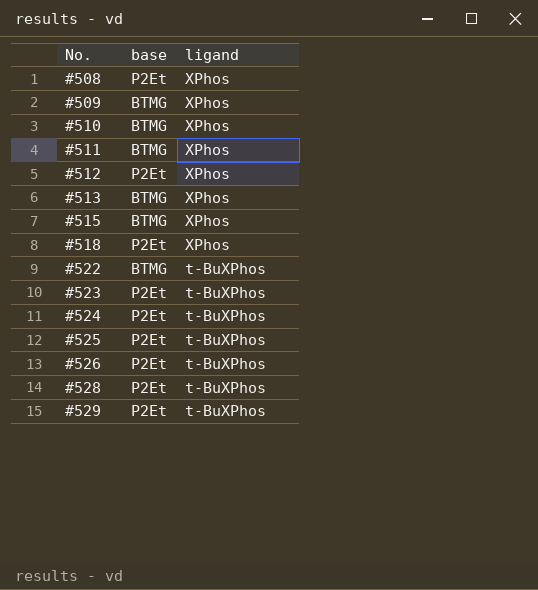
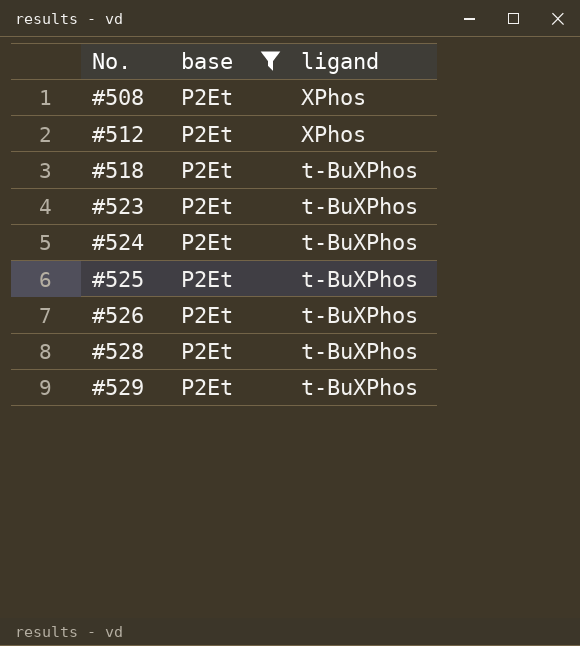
filter: none -> base = P2Et
#518 | ligand: XPhos -> t-BuXPhos

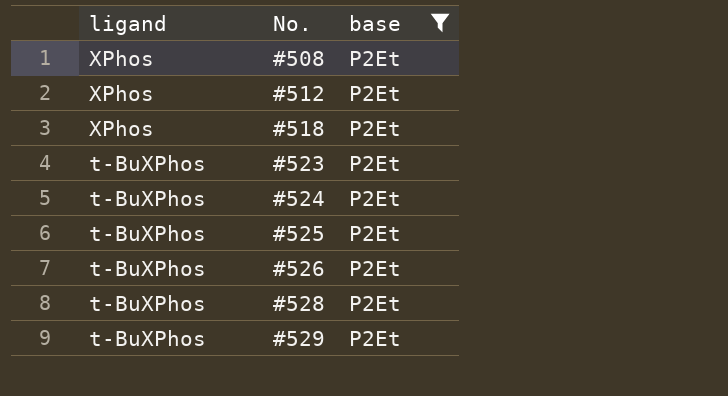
column ligand | position: 3 -> 1
#518 | ligand: t-BuXPhos -> XPhos

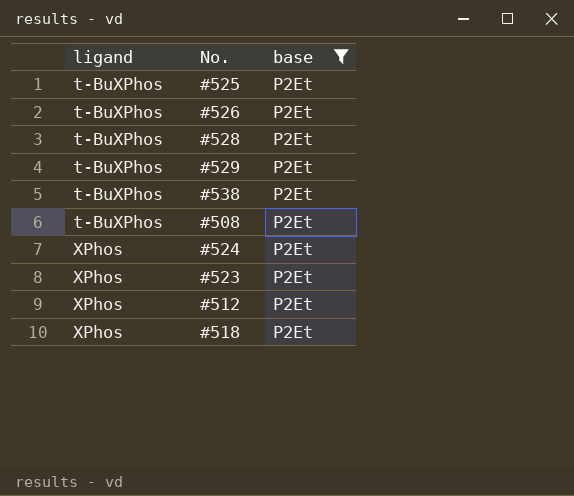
row order: ligand descending -> ligand ascending
row #538: none -> t-BuXPhos | P2Et
#508 | ligand: XPhos -> t-BuXPhos
#524 | ligand: t-BuXPhos -> XPhos
#523 | ligand: t-BuXPhos -> XPhos

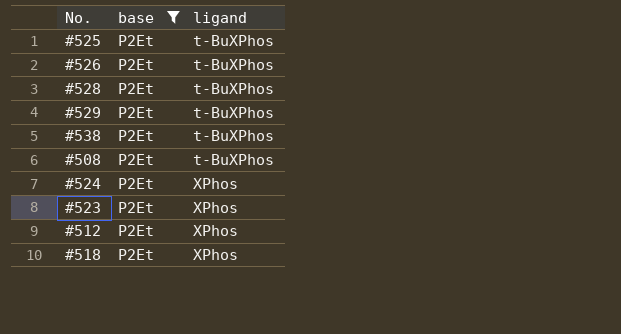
column ligand | position: 1 -> 3

